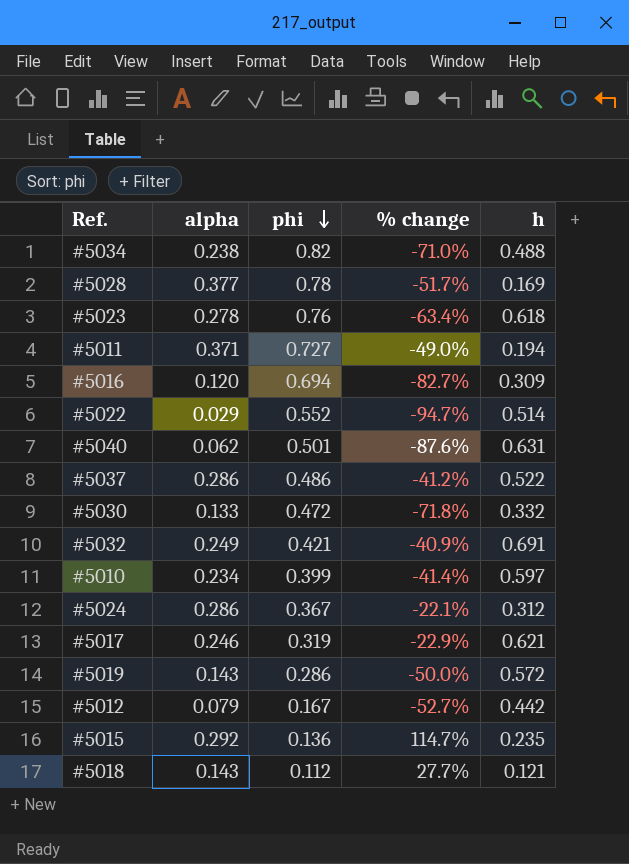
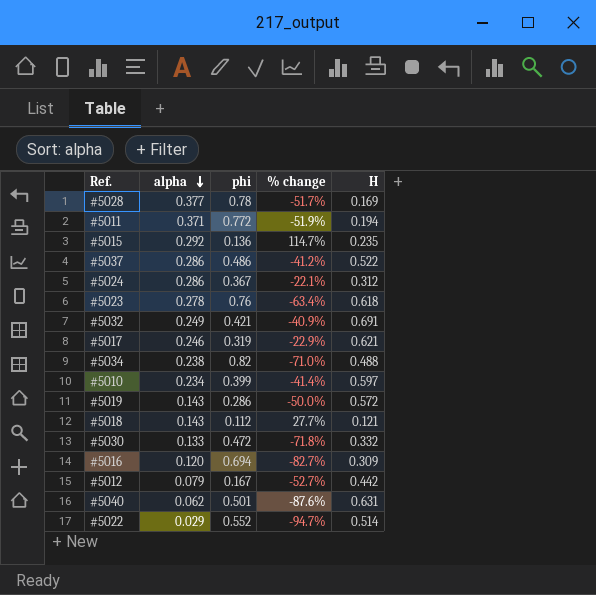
row order: phi descending -> alpha descending
column name: h -> H
#5011 | phi: 0.727 -> 0.772
#5011 | % change: -49.0% -> -51.9%

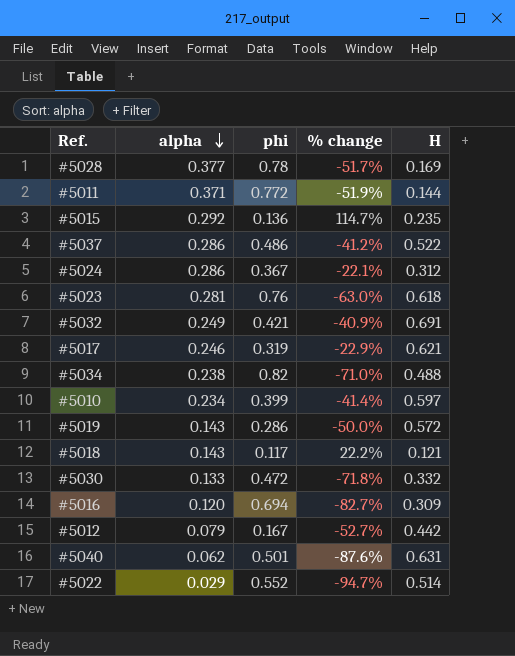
#5011 | H: 0.194 -> 0.144
#5023 | alpha: 0.278 -> 0.281
#5023 | % change: -63.4% -> -63.0%
#5018 | phi: 0.112 -> 0.117
#5018 | % change: 27.7% -> 22.2%

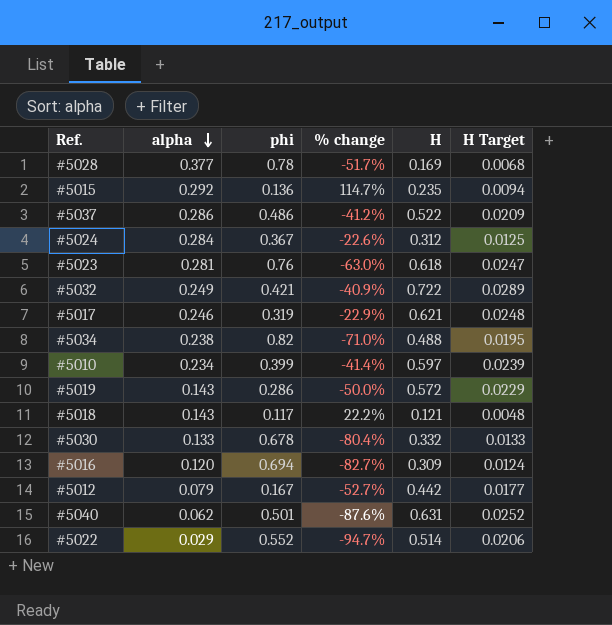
column H Target | formula: none -> [H] * 0.04
row #5011: 0.371 | 0.772 | -51.9% | 0.144 -> none
#5024 | alpha: 0.286 -> 0.284
#5024 | % change: -22.1% -> -22.6%
#5032 | H: 0.691 -> 0.722
#5030 | phi: 0.472 -> 0.678
#5030 | % change: -71.8% -> -80.4%

